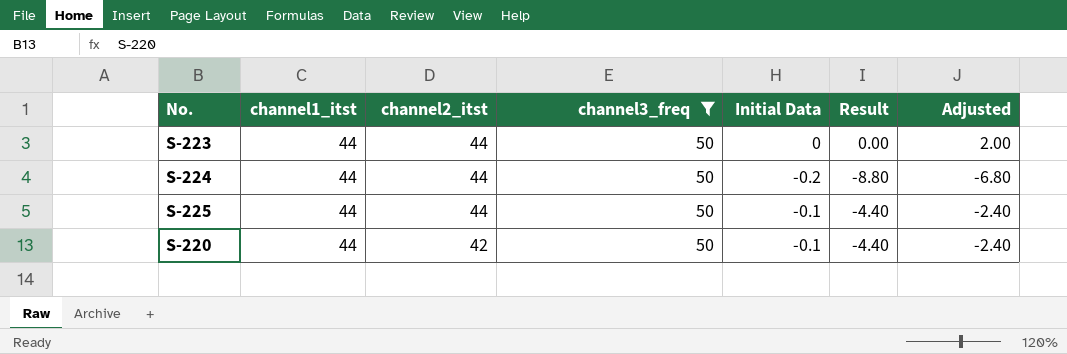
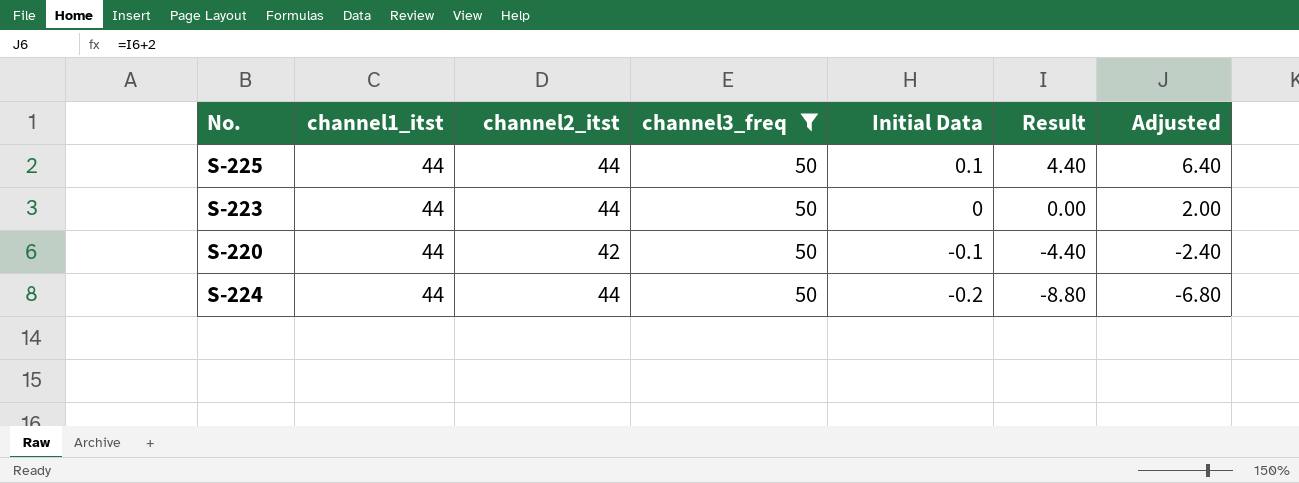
row order: channel2_itst descending -> Initial Data descending
S-225 | Initial Data: -0.1 -> 0.1
S-225 | Result: -4.40 -> 4.40
S-225 | Adjusted: -2.40 -> 6.40

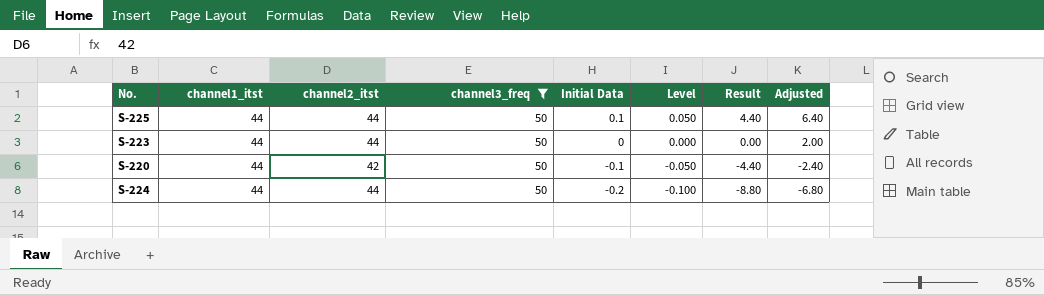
column Level | formula: none -> [Initial Data] * 0.5

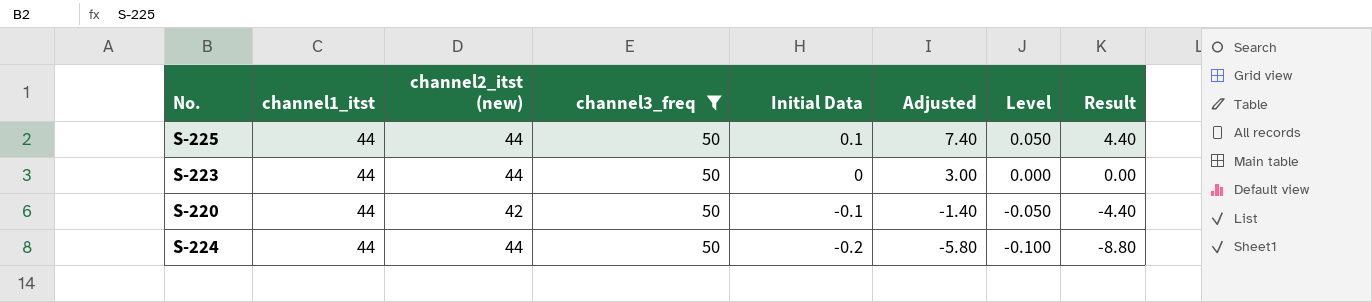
column name: channel2_itst -> channel2_itst (new)
column Adjusted | formula: [Result] + 2 -> [Result] + 3
column Adjusted | position: 8 -> 6

